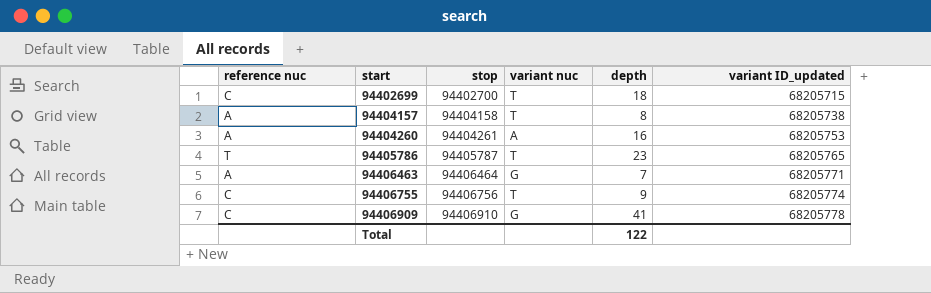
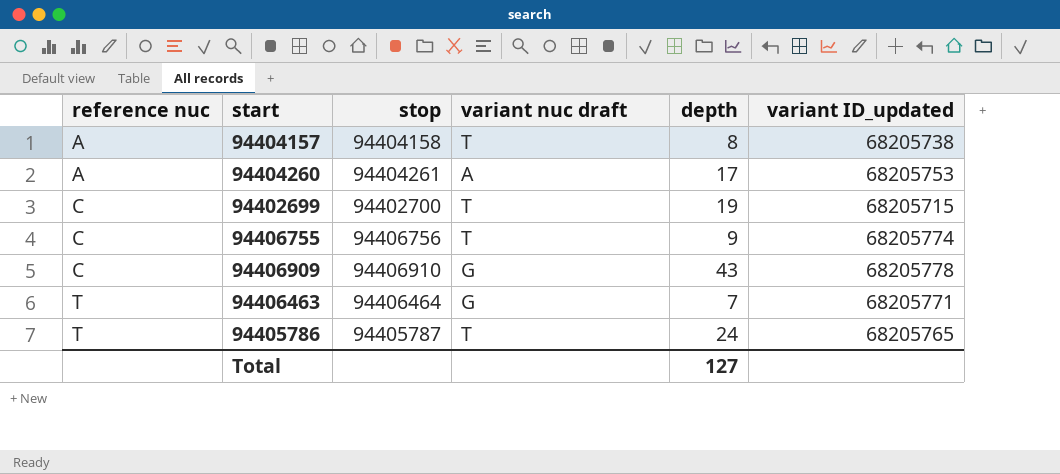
row order: start ascending -> reference nuc ascending
column name: variant nuc -> variant nuc draft
94404260 | depth: 16 -> 17
94402699 | depth: 18 -> 19
94406909 | depth: 41 -> 43
94406463 | reference nuc: A -> T
94405786 | depth: 23 -> 24
Total | depth: 122 -> 127

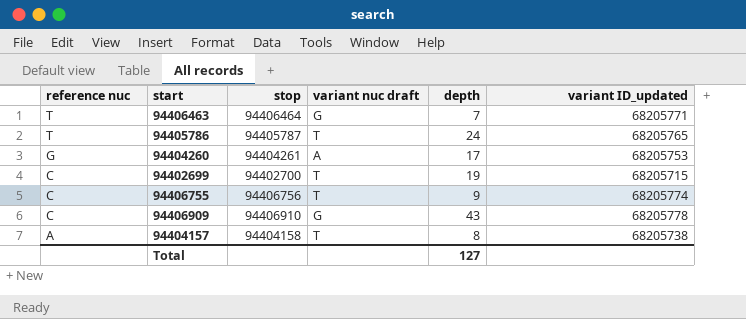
row order: reference nuc ascending -> reference nuc descending
94404260 | reference nuc: A -> G

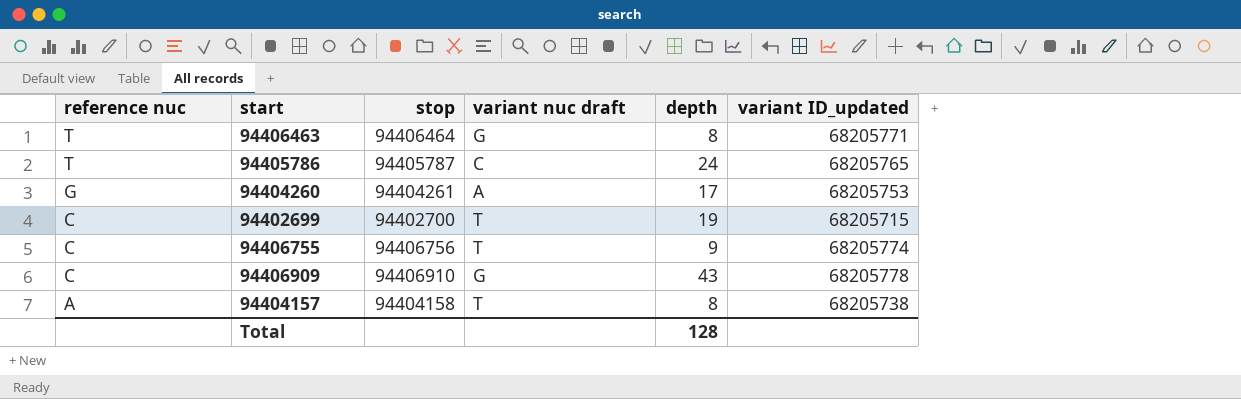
94406463 | depth: 7 -> 8
94405786 | variant nuc draft: T -> C
Total | depth: 127 -> 128

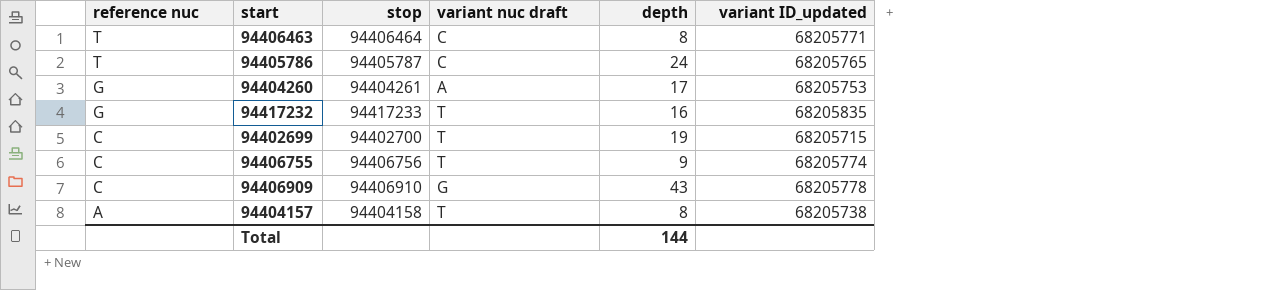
94406463 | variant nuc draft: G -> C
row 94417232: none -> G | 94417233 | T | 16 | 68205835
Total | depth: 128 -> 144

